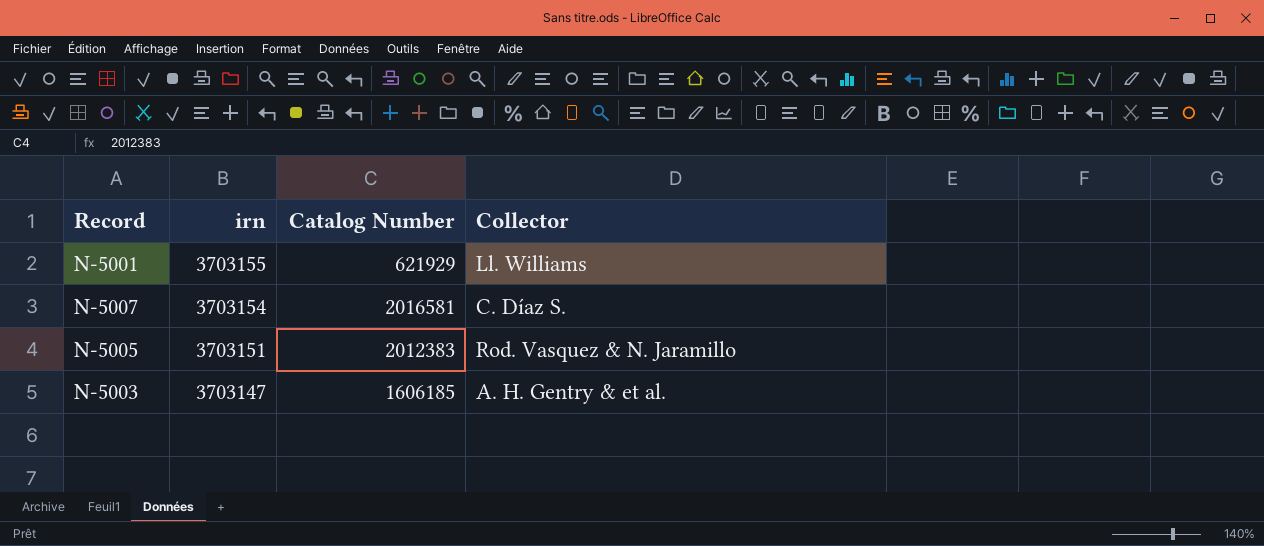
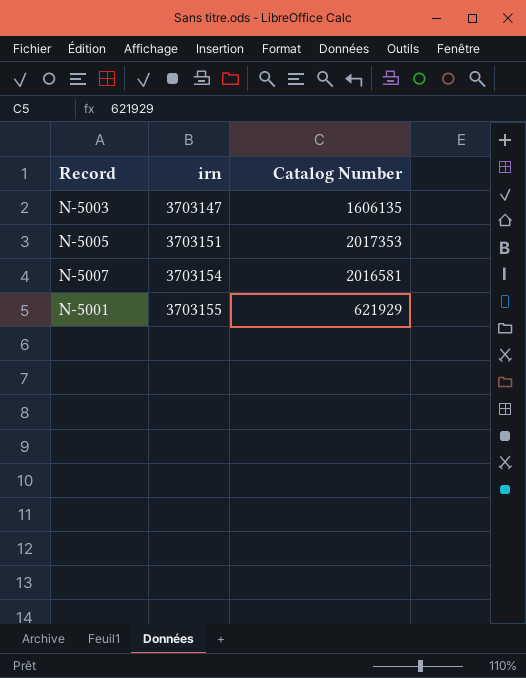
row order: irn descending -> irn ascending
column Collector | position: 4 -> none
N-5003 | Catalog Number: 1606185 -> 1606135
N-5005 | Catalog Number: 2012383 -> 2017353

